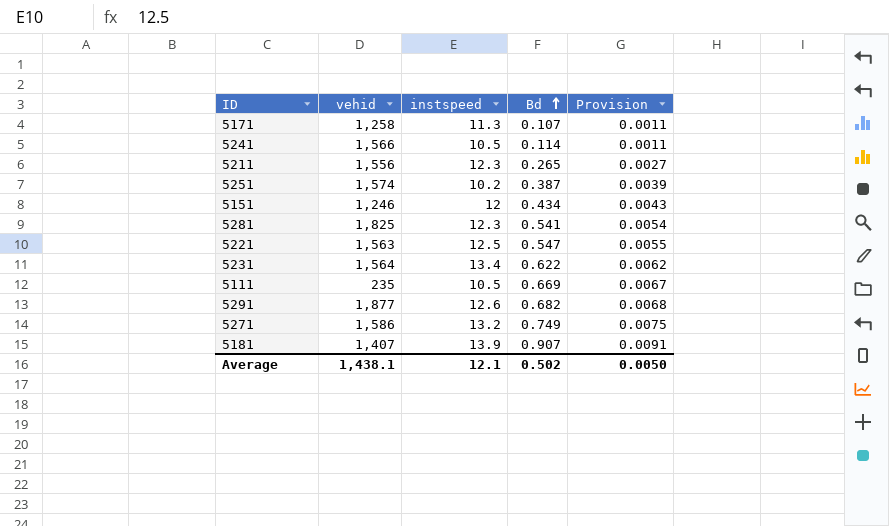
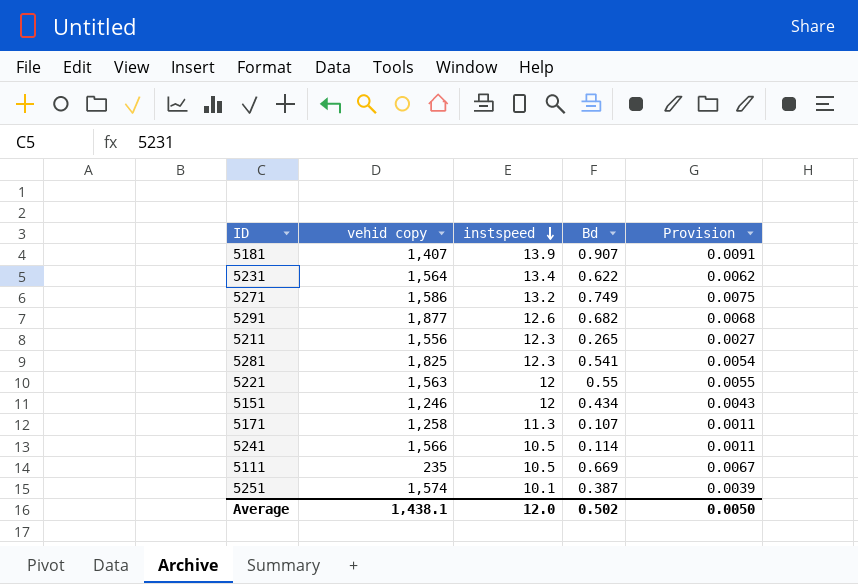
row order: Bd ascending -> instspeed descending
column name: vehid -> vehid copy
5221 | instspeed: 12.5 -> 12
5221 | Bd: 0.547 -> 0.55
5251 | instspeed: 10.2 -> 10.1
Average | instspeed: 12.1 -> 12.0

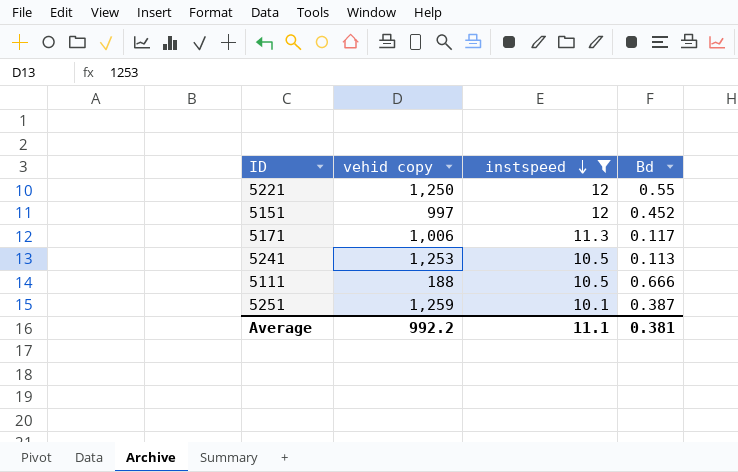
filter: none -> instspeed <= 12
column Provision | formula: [Bd] * 0.01 -> none
5221 | vehid copy: 1,563 -> 1,250
5151 | vehid copy: 1,246 -> 997
5151 | Bd: 0.434 -> 0.452
5171 | vehid copy: 1,258 -> 1,006
5171 | Bd: 0.107 -> 0.117
5241 | vehid copy: 1,566 -> 1,253
5241 | Bd: 0.114 -> 0.113
5111 | vehid copy: 235 -> 188
5111 | Bd: 0.669 -> 0.666
5251 | vehid copy: 1,574 -> 1,259
Average | vehid copy: 1,438.1 -> 992.2
Average | instspeed: 12.0 -> 11.1
Average | Bd: 0.502 -> 0.381

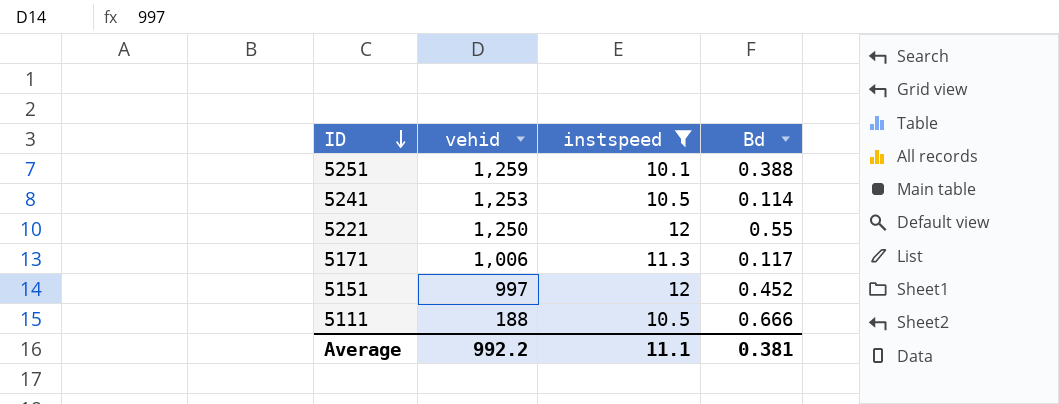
row order: instspeed descending -> ID descending
column name: vehid copy -> vehid
5251 | Bd: 0.387 -> 0.388
5241 | Bd: 0.113 -> 0.114

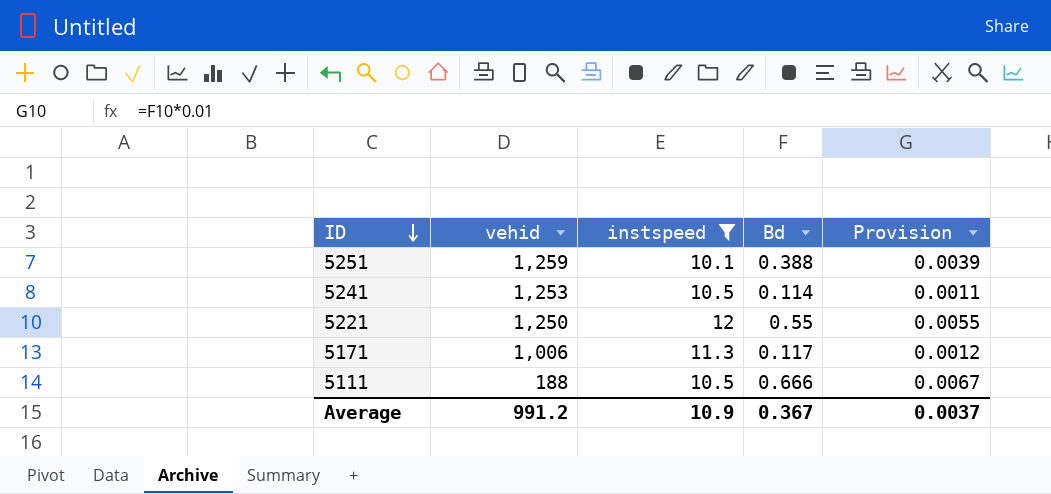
column Provision | formula: none -> [Bd] * 0.01
row 5151: 997 | 12 | 0.452 -> none
Average | vehid: 992.2 -> 991.2
Average | instspeed: 11.1 -> 10.9
Average | Bd: 0.381 -> 0.367

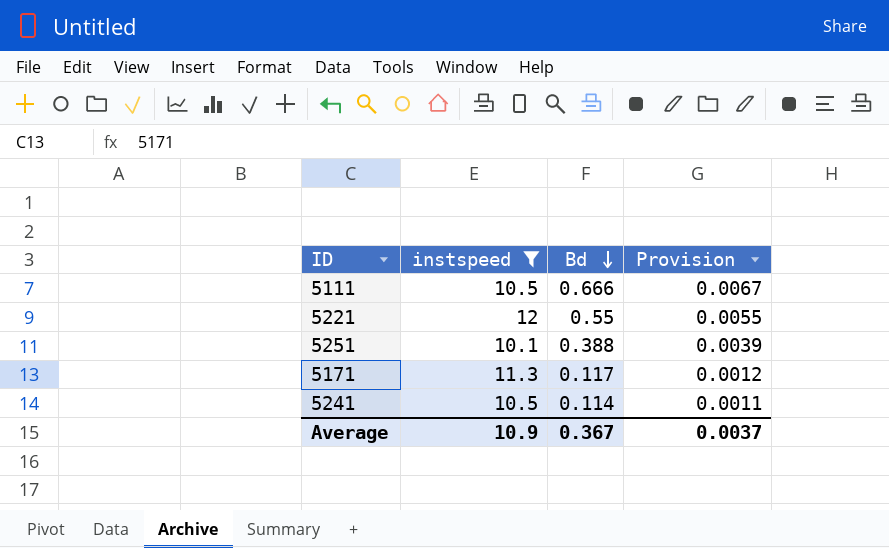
row order: ID descending -> Bd descending
column vehid | position: 2 -> none

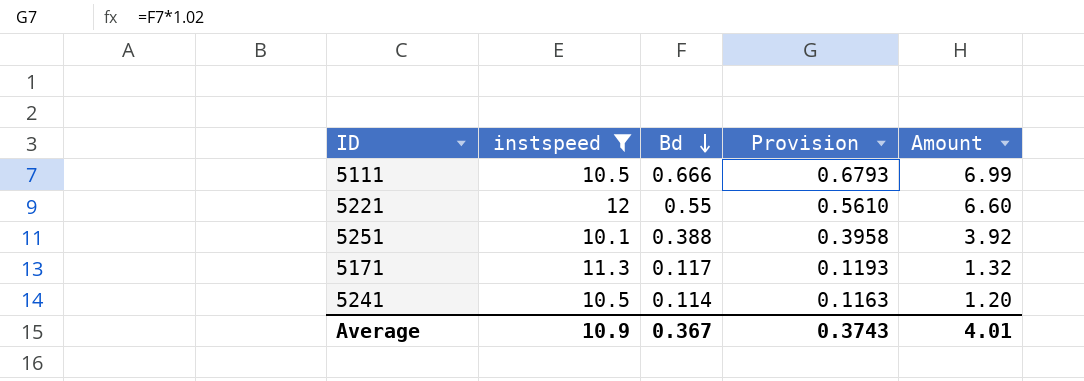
column Provision | formula: [Bd] * 0.01 -> [Bd] * 1.02
column Amount | formula: none -> [instspeed] * [Bd]
Average | Provision: 0.0037 -> 0.3743

